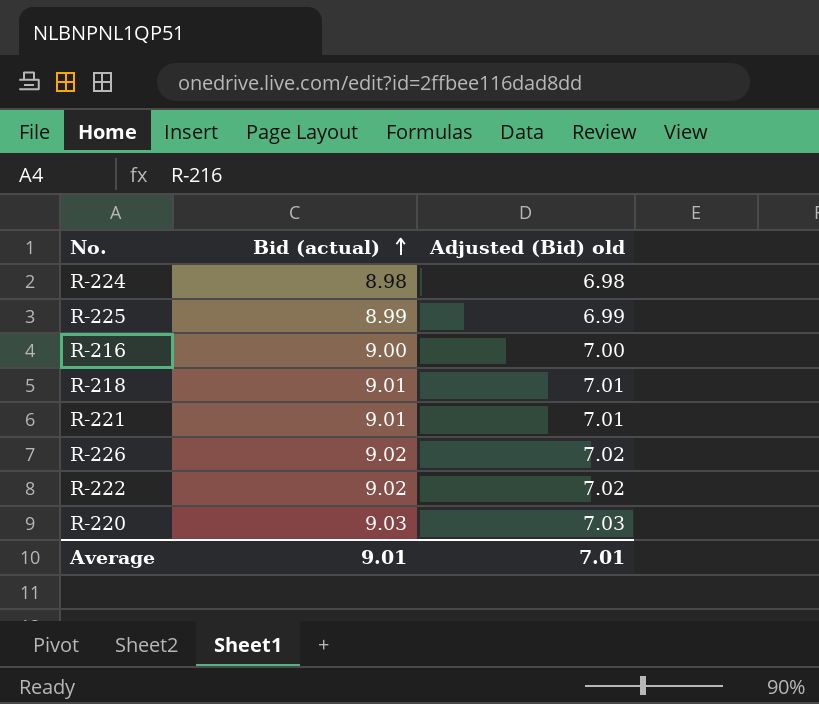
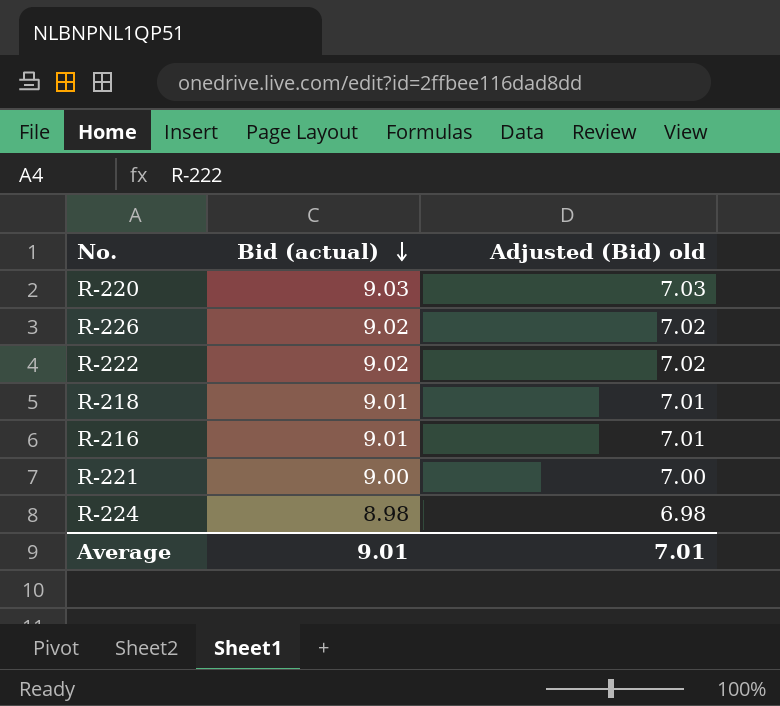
row order: Bid (actual) ascending -> Bid (actual) descending
row R-225: 8.99 | 6.99 -> none
R-216 | Bid (actual): 9.00 -> 9.01
R-216 | Adjusted (Bid) old: 7.00 -> 7.01
R-221 | Bid (actual): 9.01 -> 9.00
R-221 | Adjusted (Bid) old: 7.01 -> 7.00

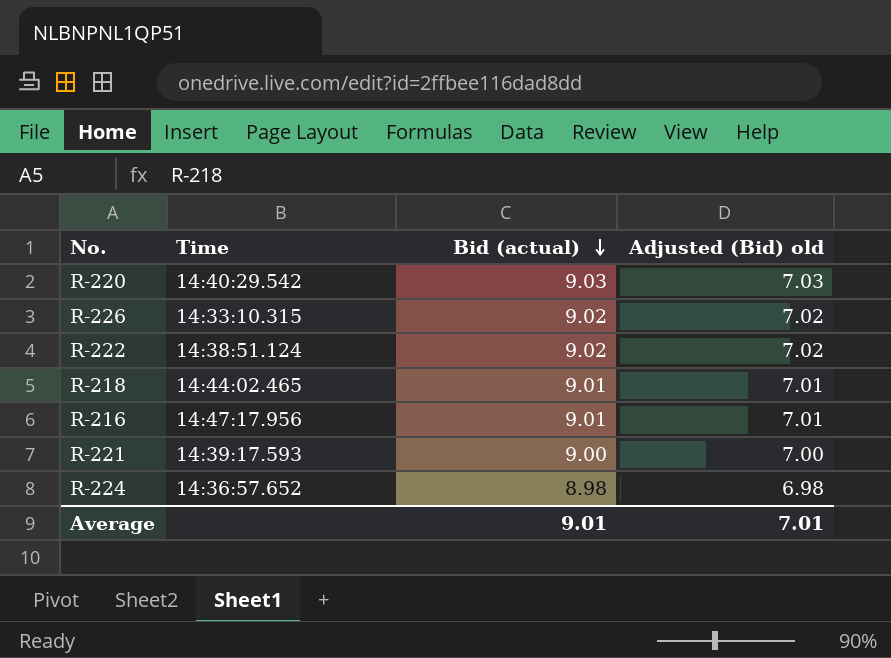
column Time | position: none -> 2

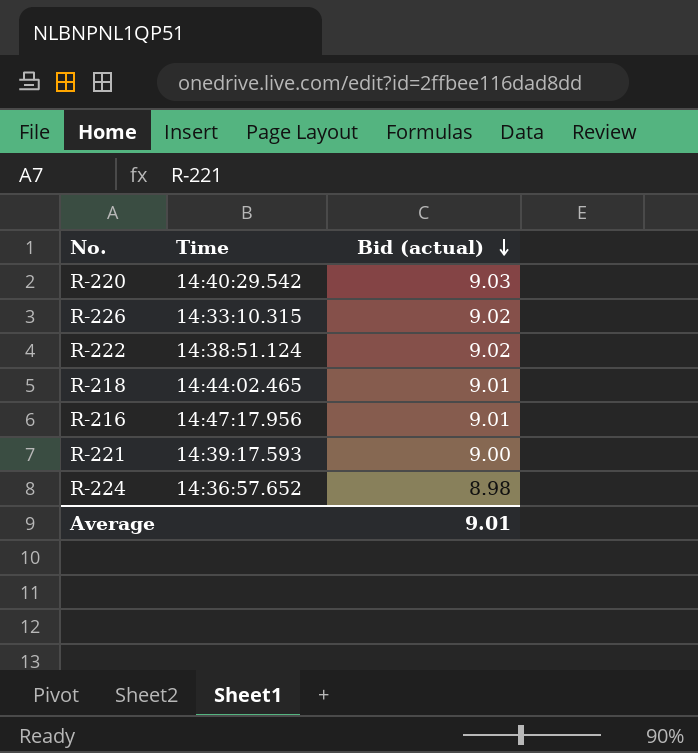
column Adjusted (Bid) old | formula: [Bid (actual)] - 2 -> none

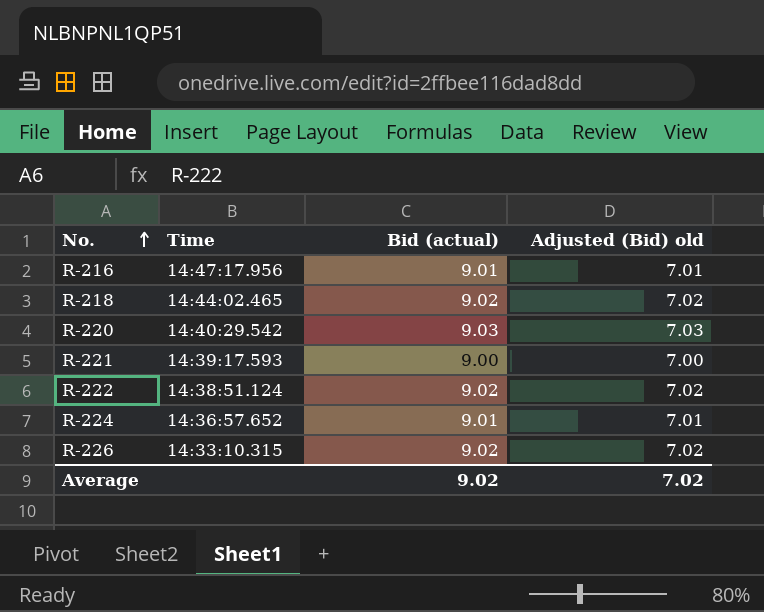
row order: Bid (actual) descending -> No. ascending
column Adjusted (Bid) old | formula: none -> [Bid (actual)] - 2
R-218 | Bid (actual): 9.01 -> 9.02
R-224 | Bid (actual): 8.98 -> 9.01
Average | Bid (actual): 9.01 -> 9.02

